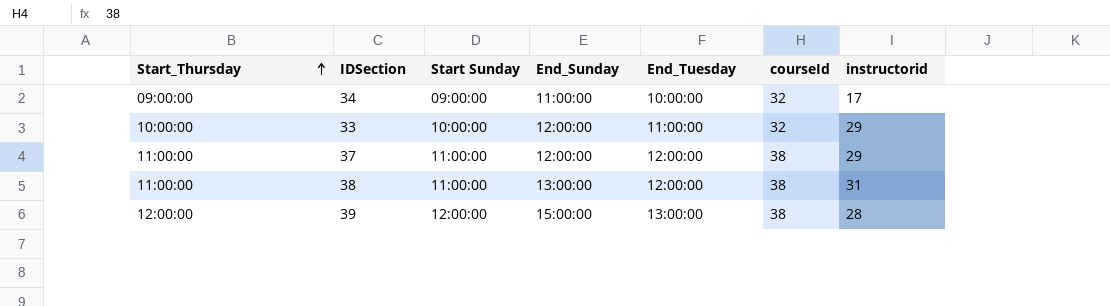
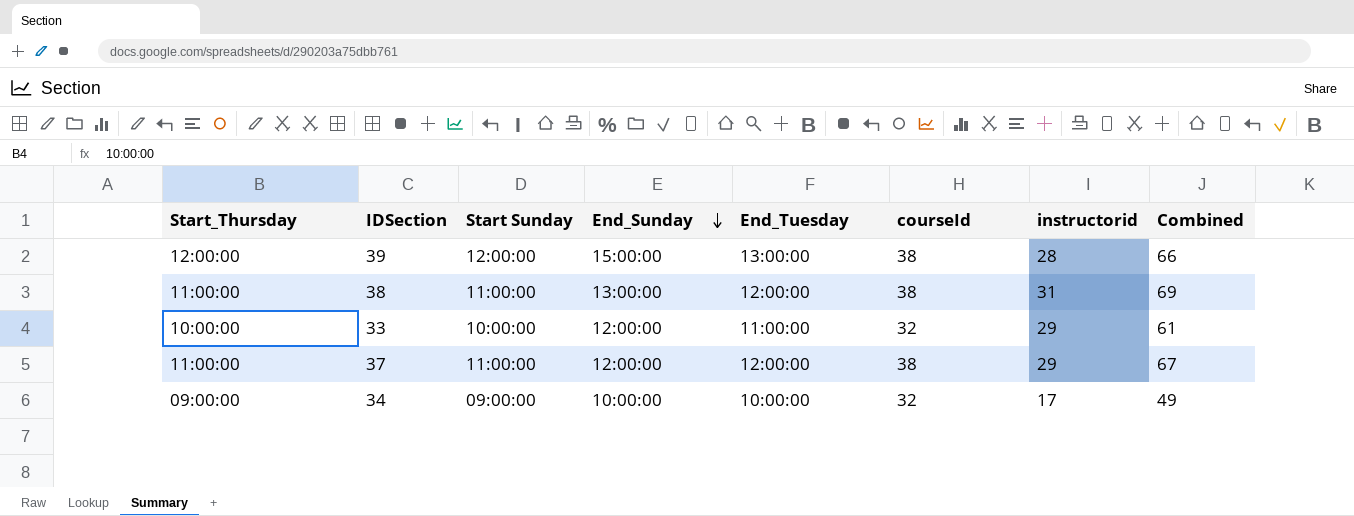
row order: Start_Thursday ascending -> End_Sunday descending
column Combined | formula: none -> [courseId] + [instructorid]
34 | End_Sunday: 11:00:00 -> 10:00:00

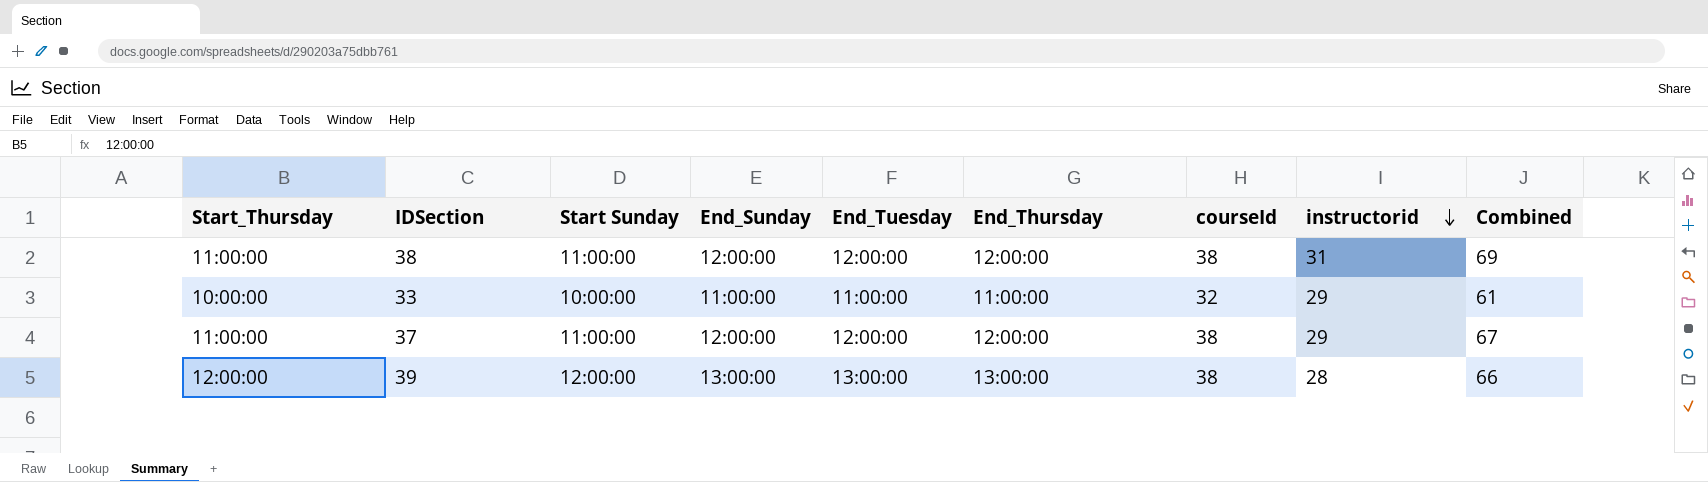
row order: End_Sunday descending -> instructorid descending
column End_Thursday | position: none -> 6
row 34: 09:00:00 | 09:00:00 | 10:00:00 | 10:00:00 | 32 | 17 | 49 -> none
38 | End_Sunday: 13:00:00 -> 12:00:00
33 | End_Sunday: 12:00:00 -> 11:00:00
39 | End_Sunday: 15:00:00 -> 13:00:00

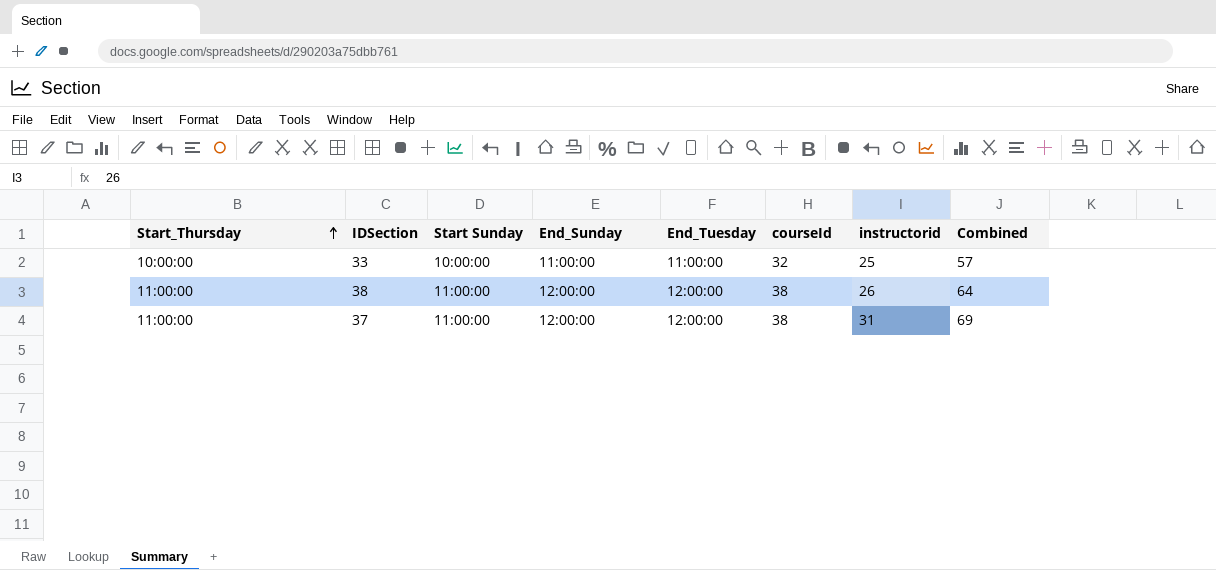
row order: instructorid descending -> Start_Thursday ascending
column End_Thursday | position: 6 -> none
row 39: 12:00:00 | 12:00:00 | 13:00:00 | 13:00:00 | 13:00:00 | 38 | 28 | 66 -> none
33 | instructorid: 29 -> 25
33 | Combined: 61 -> 57
38 | instructorid: 31 -> 26
38 | Combined: 69 -> 64
37 | instructorid: 29 -> 31
37 | Combined: 67 -> 69

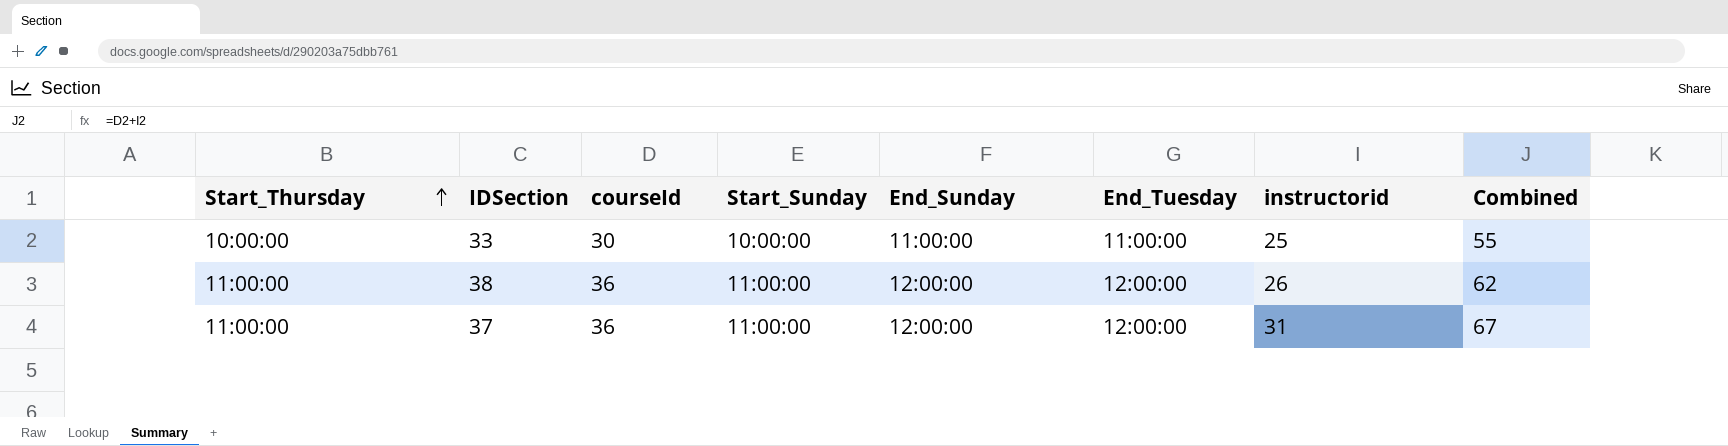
column courseId | position: 6 -> 3
column name: Start Sunday -> Start_Sunday
33 | courseId: 32 -> 30
33 | Combined: 57 -> 55
38 | courseId: 38 -> 36
38 | Combined: 64 -> 62
37 | courseId: 38 -> 36
37 | Combined: 69 -> 67

